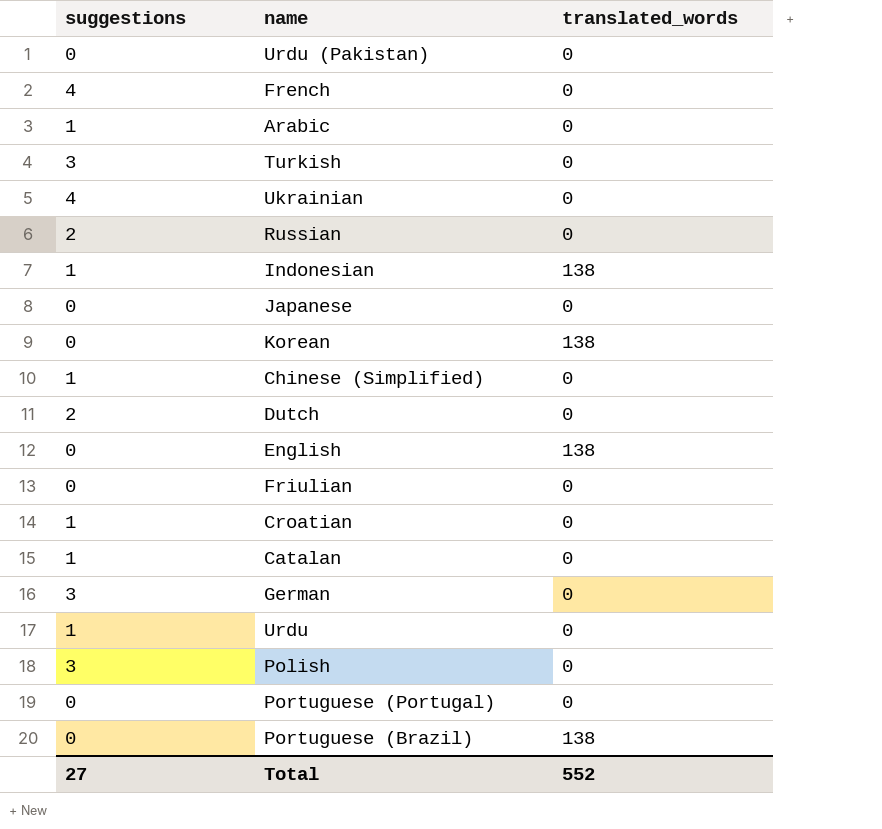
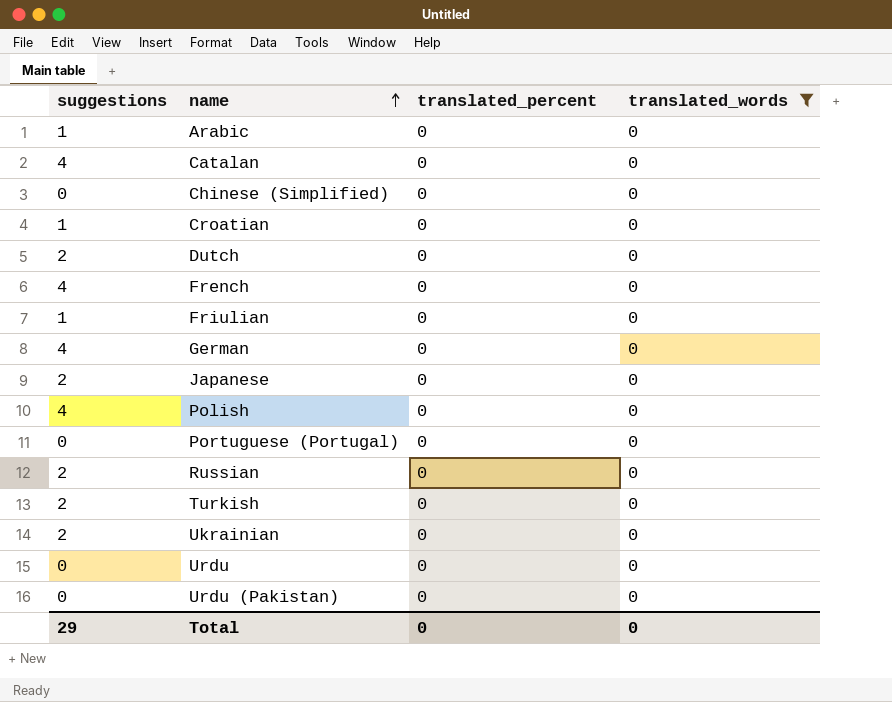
filter: none -> translated_words = 0
row order: none -> name ascending
column translated_percent | position: none -> 3
Catalan | suggestions: 1 -> 4
Chinese (Simplified) | suggestions: 1 -> 0
Friulian | suggestions: 0 -> 1
German | suggestions: 3 -> 4
Japanese | suggestions: 0 -> 2
Polish | suggestions: 3 -> 4
Turkish | suggestions: 3 -> 2
Ukrainian | suggestions: 4 -> 2
Urdu | suggestions: 1 -> 0
Total | suggestions: 27 -> 29
Total | translated_words: 552 -> 0

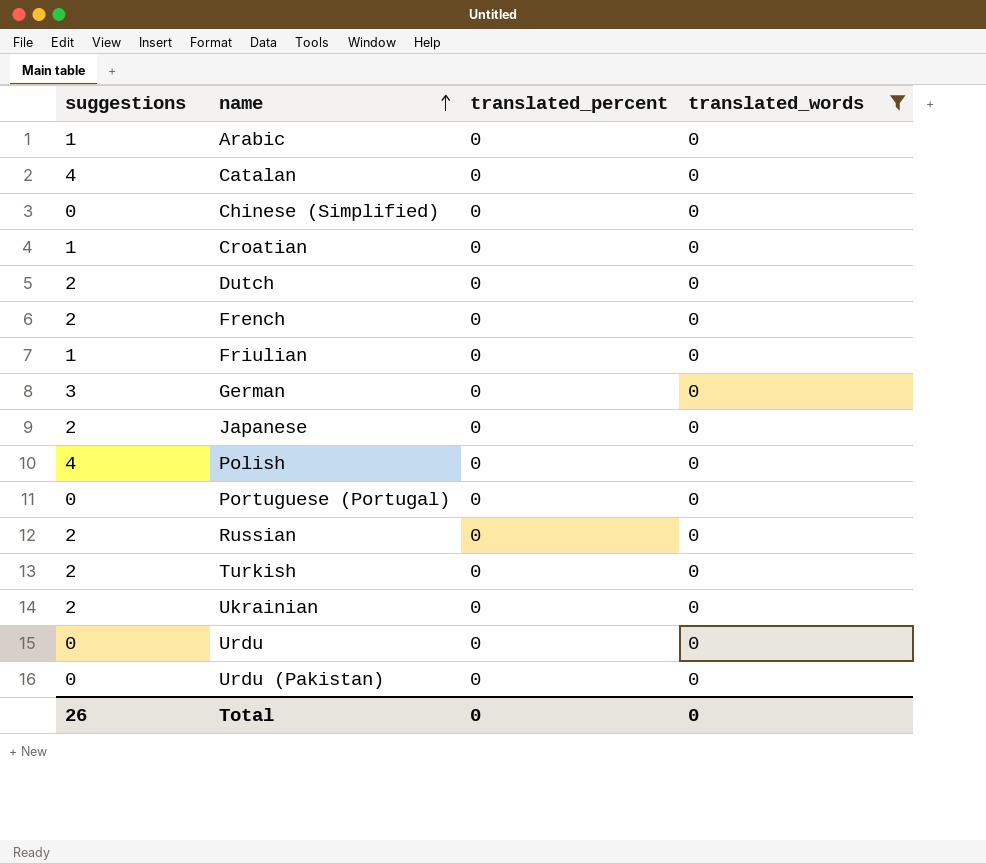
French | suggestions: 4 -> 2
German | suggestions: 4 -> 3
Total | suggestions: 29 -> 26

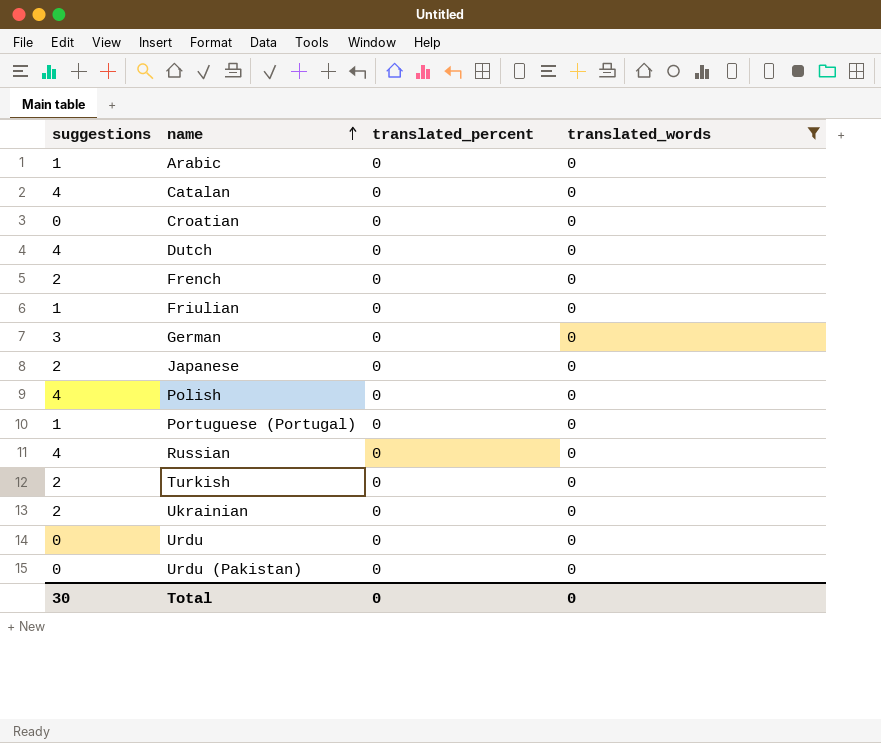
row Chinese (Simplified): 0 | 0 | 0 -> none
Croatian | suggestions: 1 -> 0
Dutch | suggestions: 2 -> 4
Portuguese (Portugal) | suggestions: 0 -> 1
Russian | suggestions: 2 -> 4
Total | suggestions: 26 -> 30

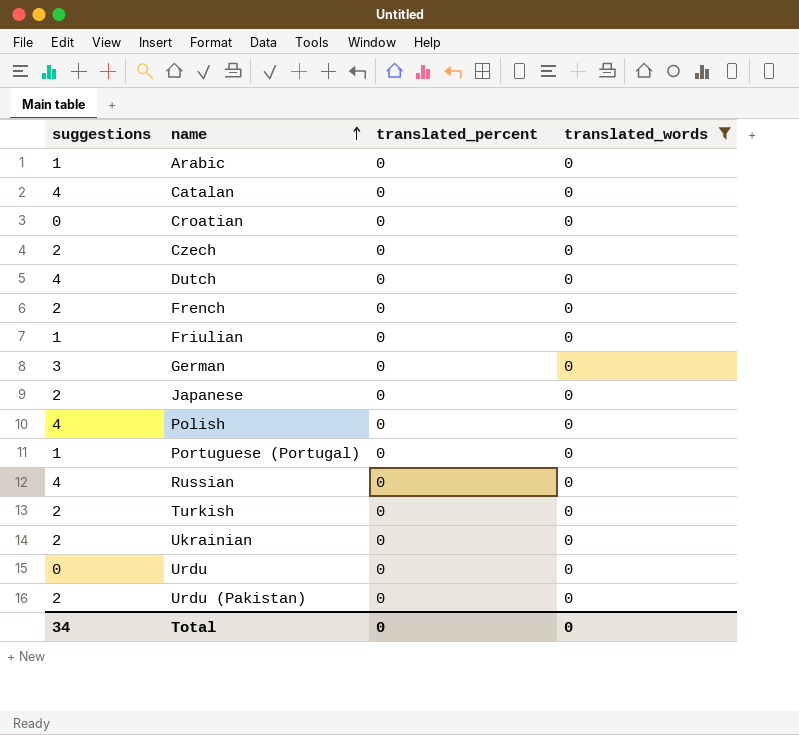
row Czech: none -> 2 | 0 | 0
Urdu (Pakistan) | suggestions: 0 -> 2
Total | suggestions: 30 -> 34

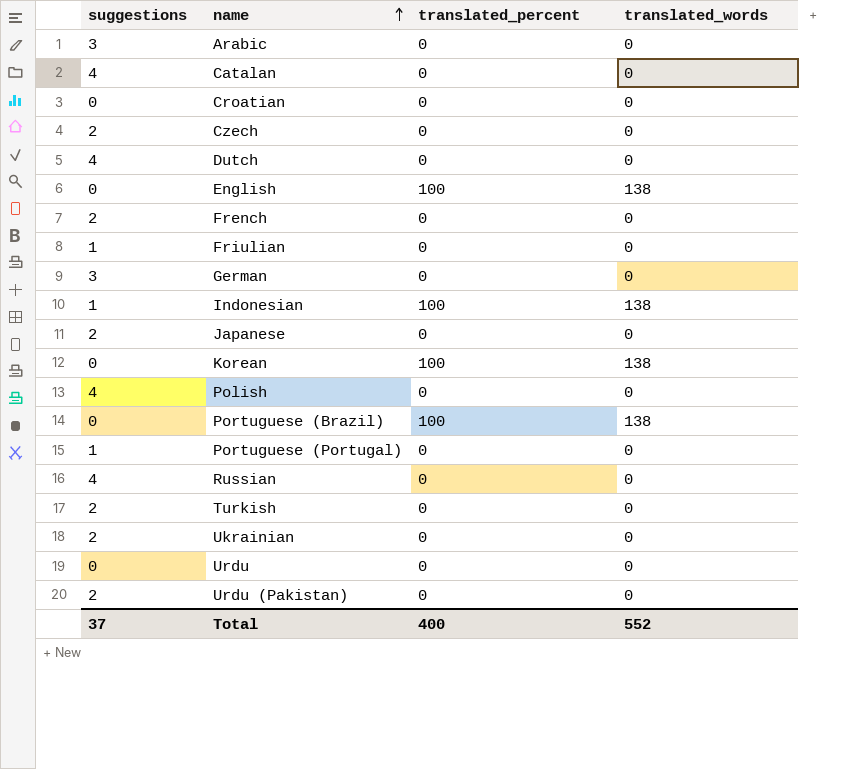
filter: translated_words = 0 -> none
Arabic | suggestions: 1 -> 3
Total | suggestions: 34 -> 37
Total | translated_percent: 0 -> 400
Total | translated_words: 0 -> 552

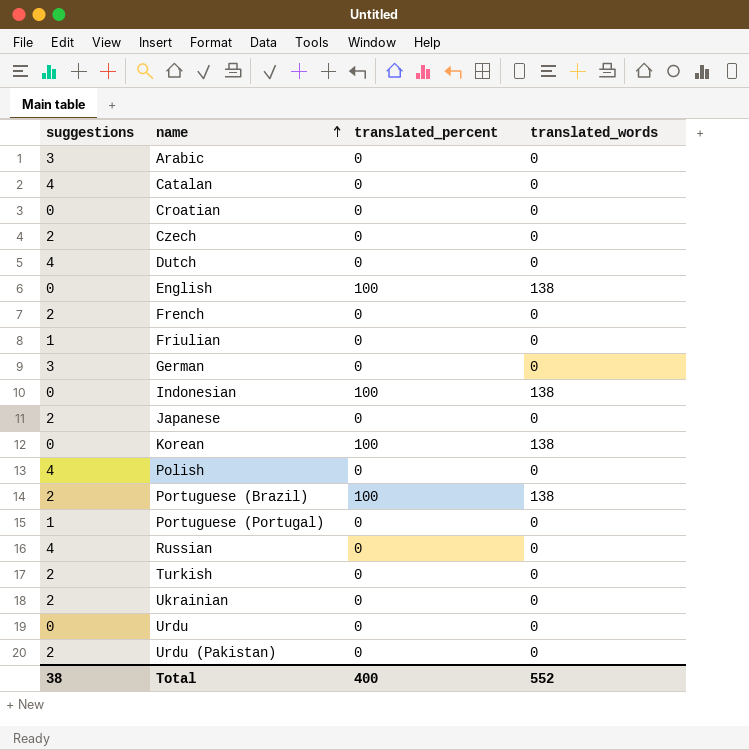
Indonesian | suggestions: 1 -> 0
Portuguese (Brazil) | suggestions: 0 -> 2
Total | suggestions: 37 -> 38

